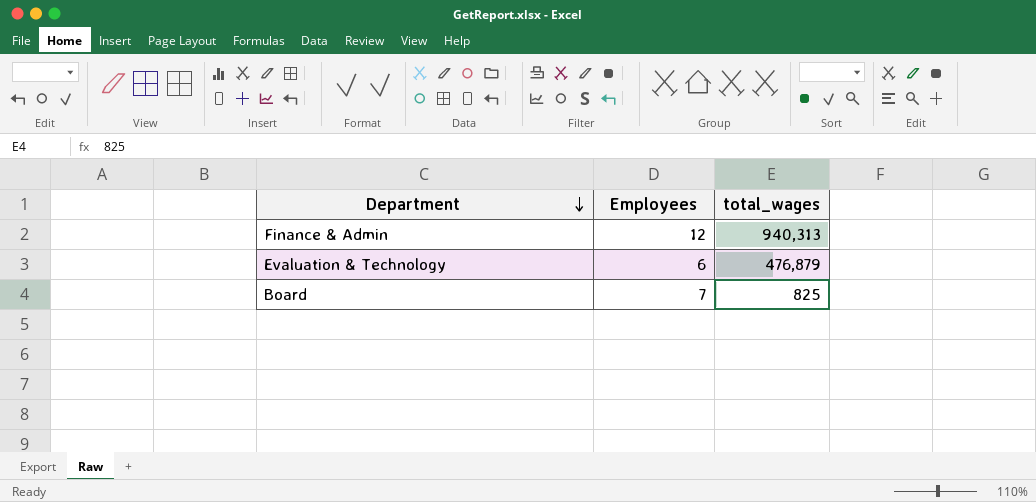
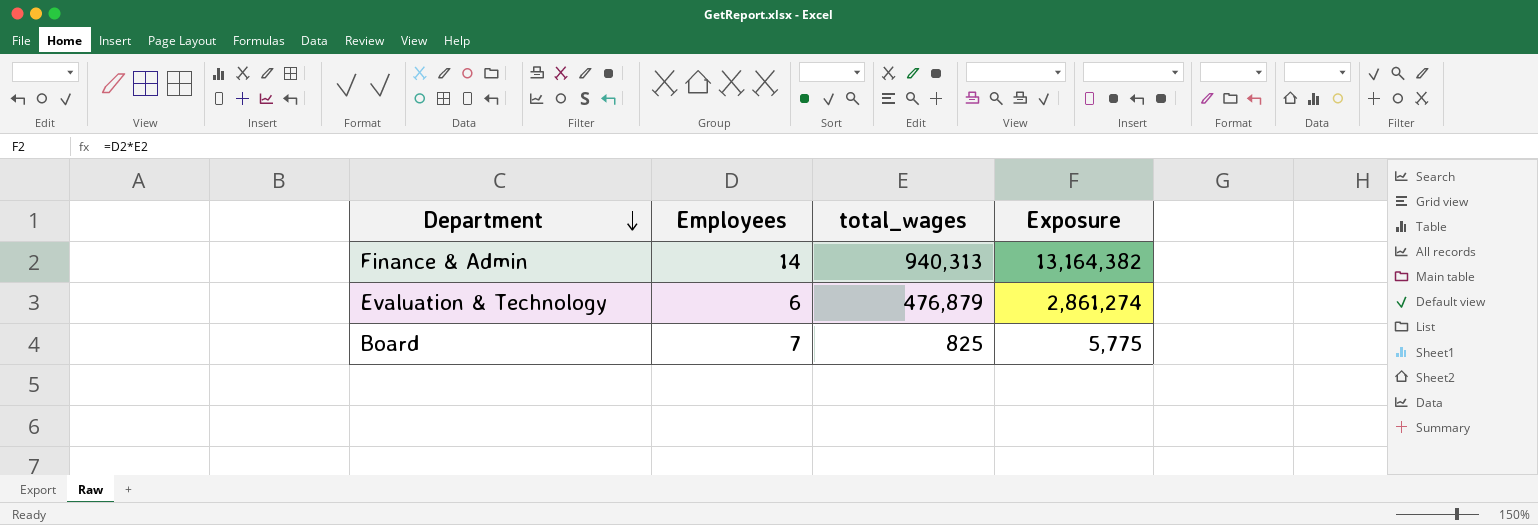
column Exposure | formula: none -> [Employees] * [total_wages]
Finance & Admin | Employees: 12 -> 14

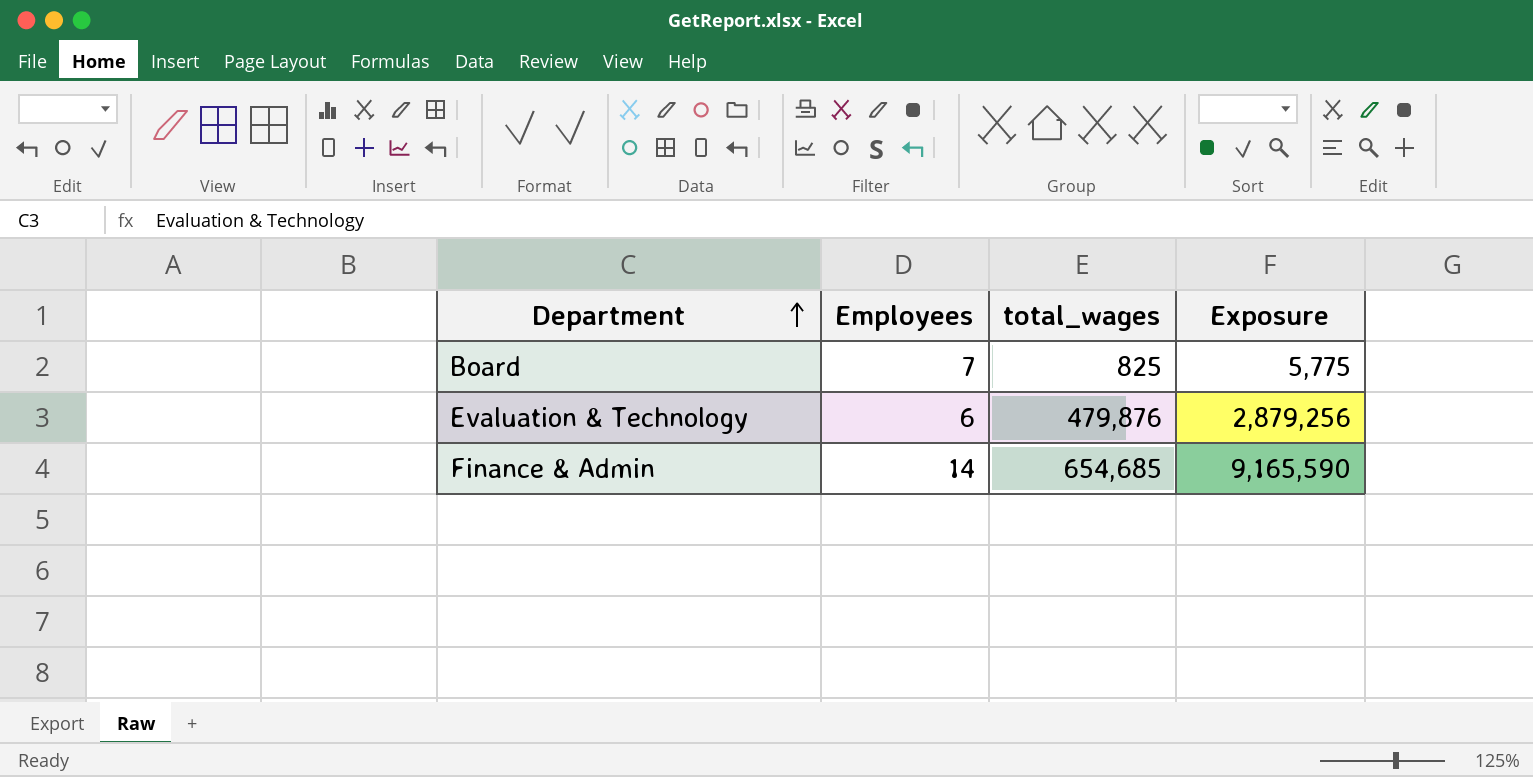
row order: Department descending -> Department ascending
Evaluation & Technology | total_wages: 476,879 -> 479,876
Evaluation & Technology | Exposure: 2,861,274 -> 2,879,256
Finance & Admin | total_wages: 940,313 -> 654,685
Finance & Admin | Exposure: 13,164,382 -> 9,165,590

